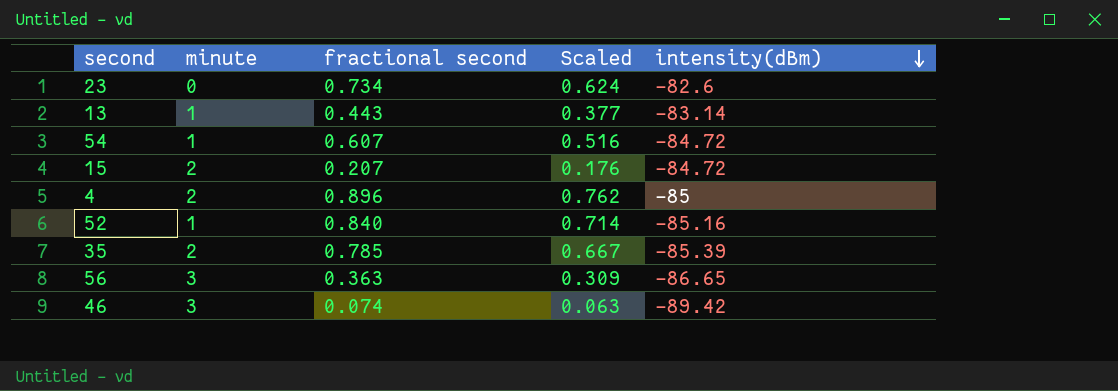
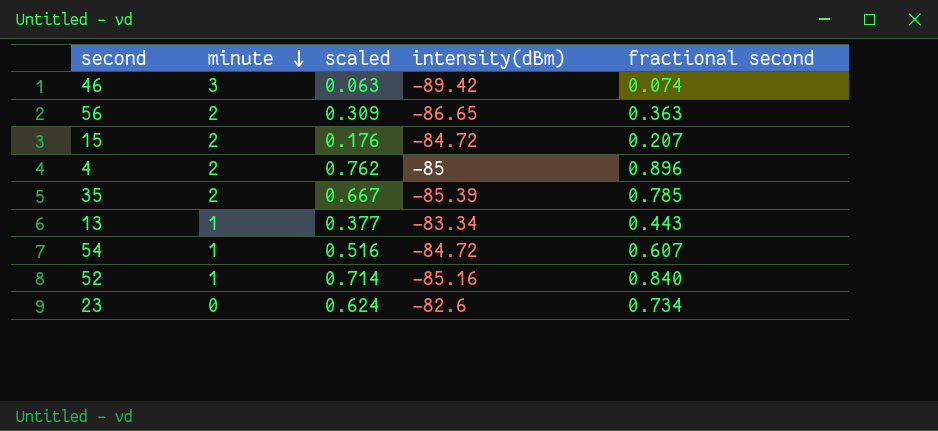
row order: intensity(dBm) descending -> minute descending
column name: Scaled -> scaled
column fractional second | position: 3 -> 5
56 | minute: 3 -> 2
13 | intensity(dBm): -83.14 -> -83.34

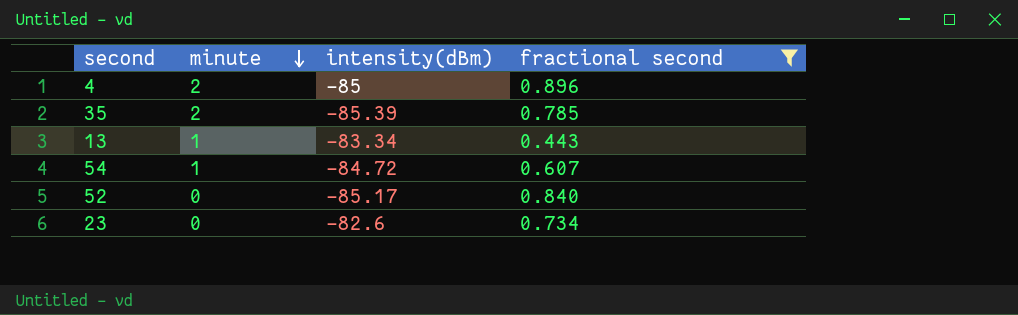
filter: none -> fractional second >= 0.443
column scaled | formula: [fractional second] * 0.85 -> none
52 | minute: 1 -> 0
52 | intensity(dBm): -85.16 -> -85.17

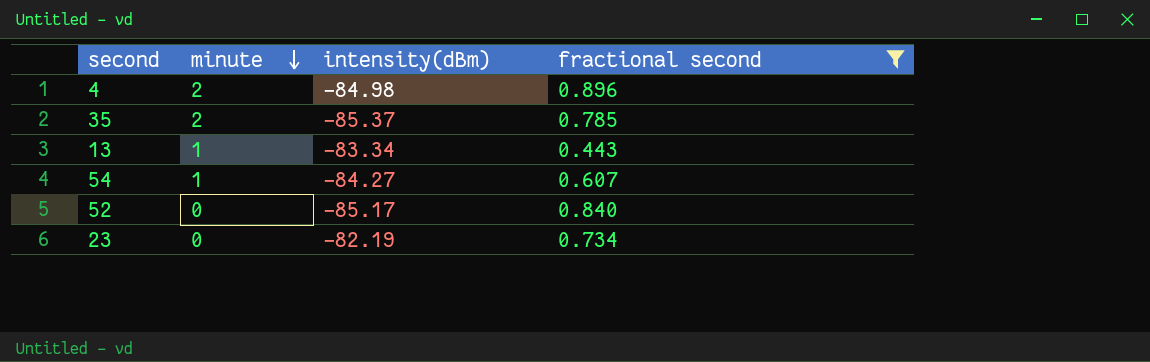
4 | intensity(dBm): -85 -> -84.98
35 | intensity(dBm): -85.39 -> -85.37
54 | intensity(dBm): -84.72 -> -84.27
23 | intensity(dBm): -82.6 -> -82.19

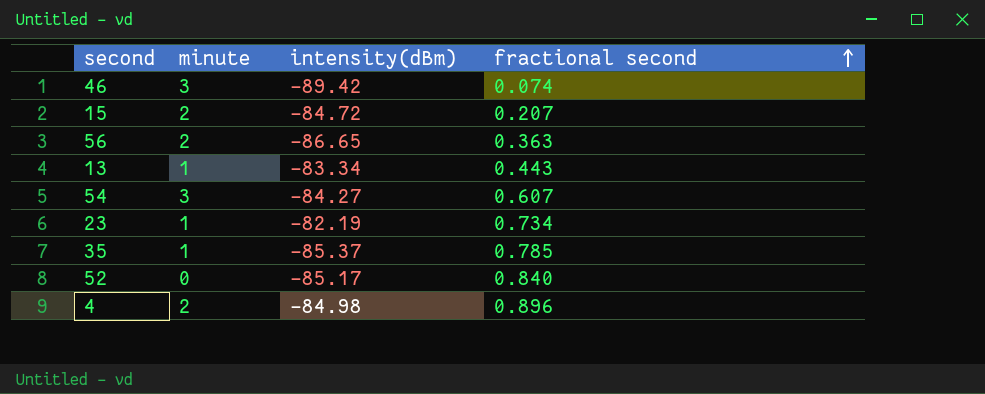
filter: fractional second >= 0.443 -> none
row order: minute descending -> fractional second ascending
54 | minute: 1 -> 3
23 | minute: 0 -> 1
35 | minute: 2 -> 1

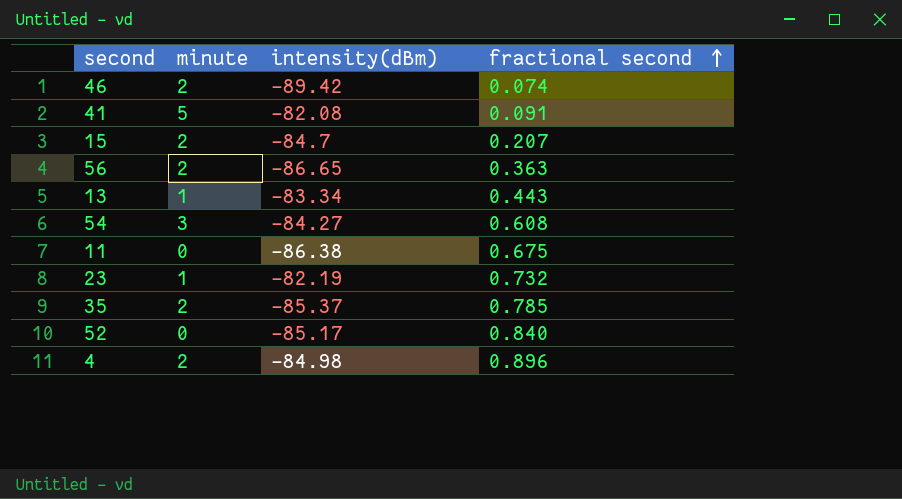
46 | minute: 3 -> 2
row 41: none -> 5 | -82.08 | 0.091
15 | intensity(dBm): -84.72 -> -84.7
54 | fractional second: 0.607 -> 0.608
row 11: none -> 0 | -86.38 | 0.675
23 | fractional second: 0.734 -> 0.732
35 | minute: 1 -> 2

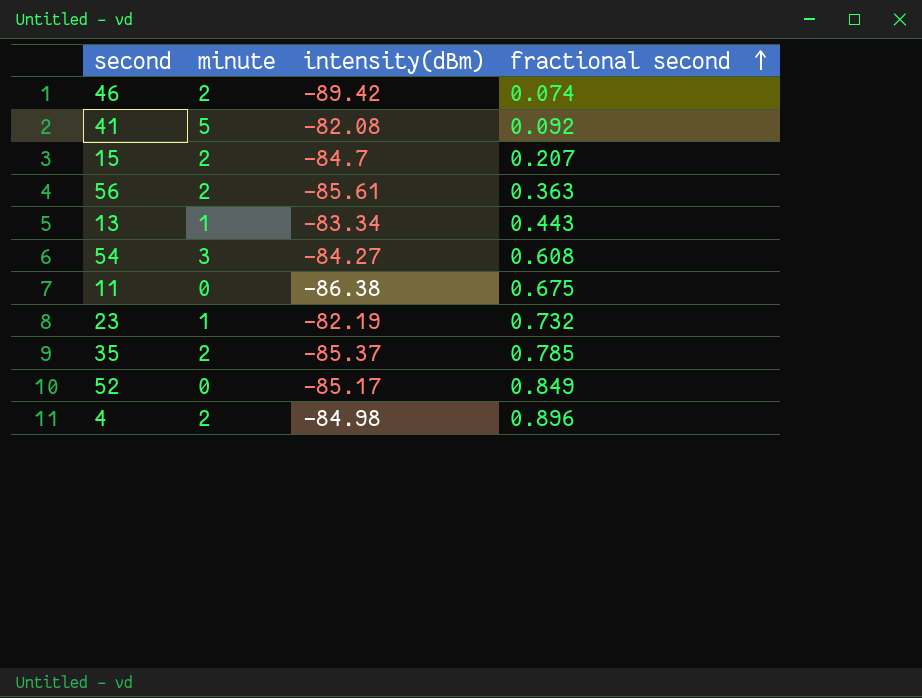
41 | fractional second: 0.091 -> 0.092
56 | intensity(dBm): -86.65 -> -85.61
52 | fractional second: 0.840 -> 0.849

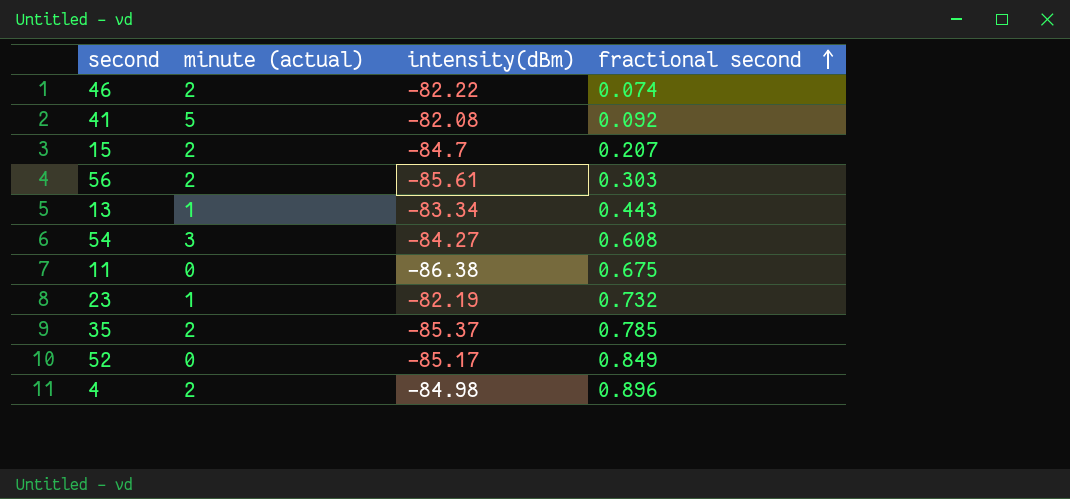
column name: minute -> minute (actual)
46 | intensity(dBm): -89.42 -> -82.22
56 | fractional second: 0.363 -> 0.303

